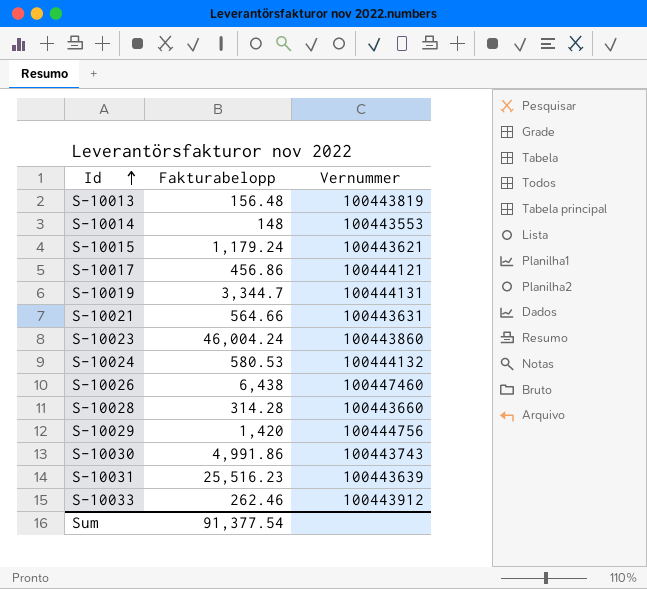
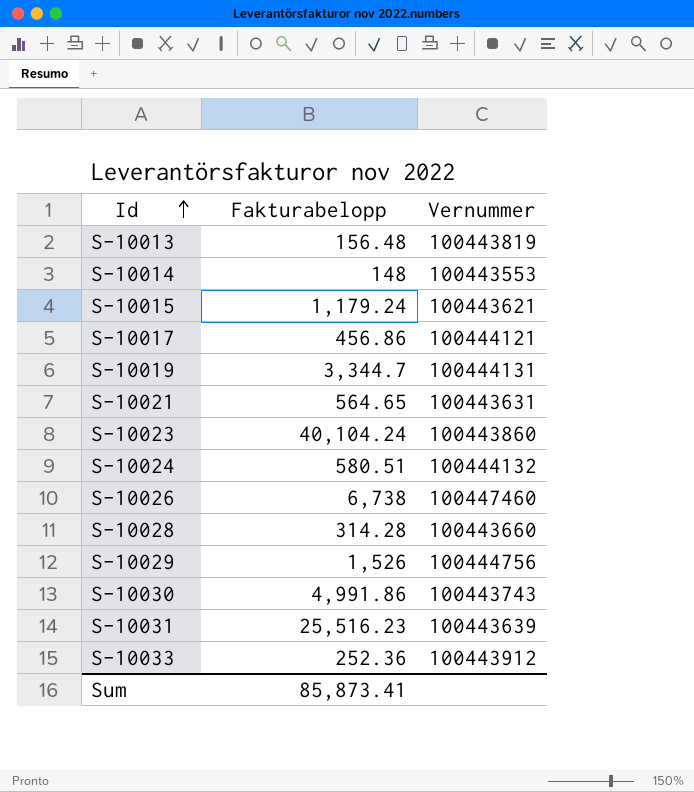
S-10021 | Fakturabelopp: 564.66 -> 564.65
S-10023 | Fakturabelopp: 46,004.24 -> 40,104.24
S-10024 | Fakturabelopp: 580.53 -> 580.51
S-10026 | Fakturabelopp: 6,438 -> 6,738
S-10029 | Fakturabelopp: 1,420 -> 1,526
S-10033 | Fakturabelopp: 262.46 -> 252.36
Sum | Fakturabelopp: 91,377.54 -> 85,873.41

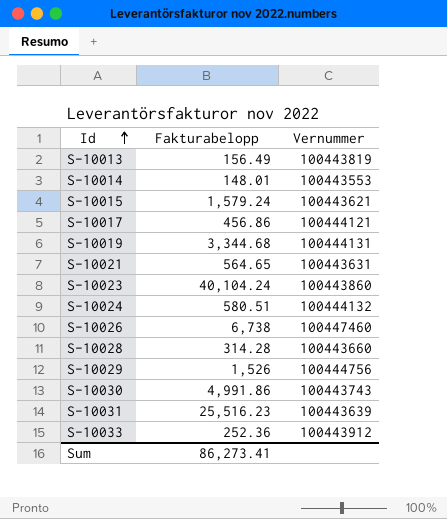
S-10013 | Fakturabelopp: 156.48 -> 156.49
S-10014 | Fakturabelopp: 148 -> 148.01
S-10015 | Fakturabelopp: 1,179.24 -> 1,579.24
S-10019 | Fakturabelopp: 3,344.7 -> 3,344.68
Sum | Fakturabelopp: 85,873.41 -> 86,273.41

